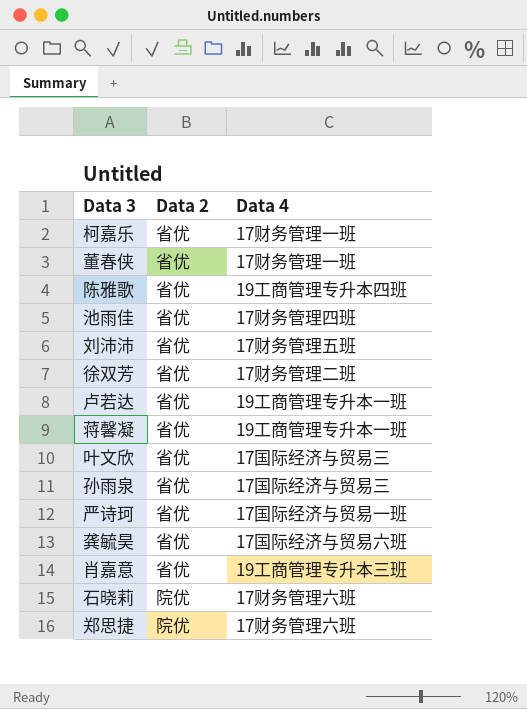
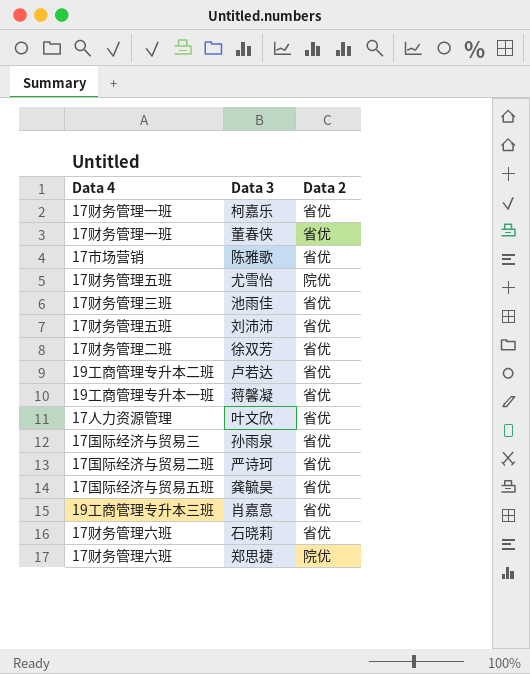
column Data 4 | position: 3 -> 1
陈雅歌 | Data 4: 19工商管理专升本四班 -> 17市场营销
row 尤雪怡: none -> 17财务管理五班 | 院优
池雨佳 | Data 4: 17财务管理四班 -> 17财务管理三班
卢若达 | Data 4: 19工商管理专升本一班 -> 19工商管理专升本二班
叶文欣 | Data 4: 17国际经济与贸易三 -> 17人力资源管理
严诗珂 | Data 4: 17国际经济与贸易一班 -> 17国际经济与贸易二班
龚毓昊 | Data 4: 17国际经济与贸易六班 -> 17国际经济与贸易五班
石晓莉 | Data 2: 院优 -> 省优

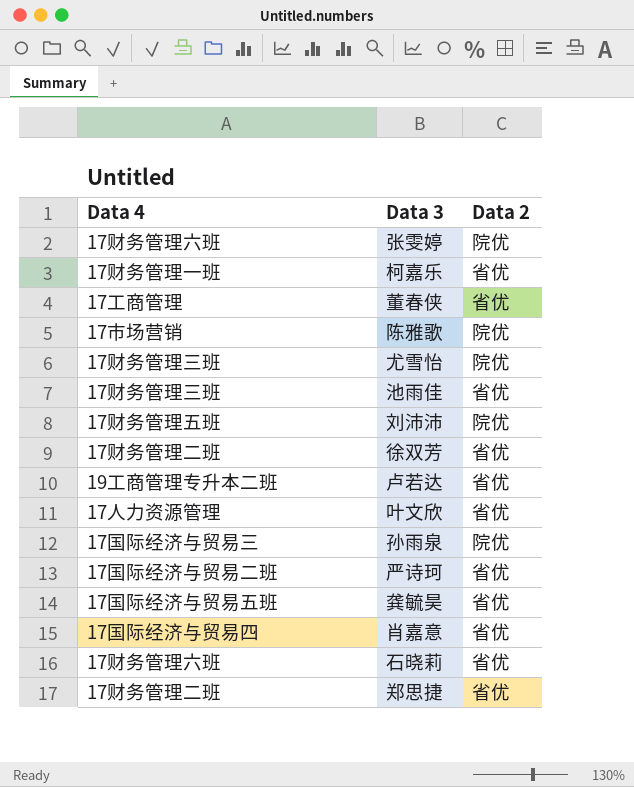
row 蒋馨凝: 19工商管理专升本一班 | 省优 -> none
row 张雯婷: none -> 17财务管理六班 | 院优
董春侠 | Data 4: 17财务管理一班 -> 17工商管理
陈雅歌 | Data 2: 省优 -> 院优
尤雪怡 | Data 4: 17财务管理五班 -> 17财务管理三班
刘沛沛 | Data 2: 省优 -> 院优
孙雨泉 | Data 2: 省优 -> 院优
肖嘉意 | Data 4: 19工商管理专升本三班 -> 17国际经济与贸易四
郑思捷 | Data 4: 17财务管理六班 -> 17财务管理二班
郑思捷 | Data 2: 院优 -> 省优

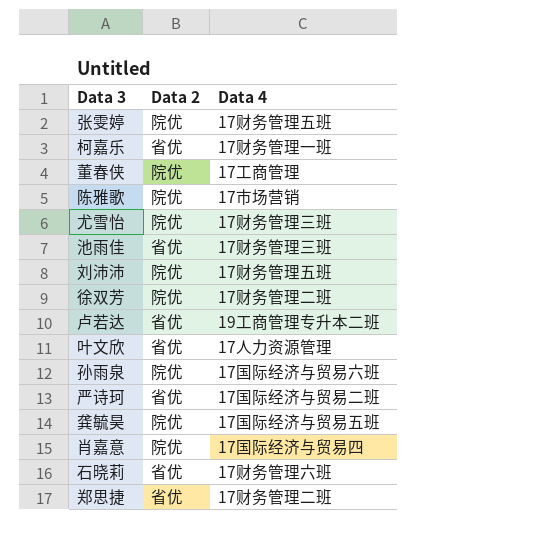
column Data 4 | position: 1 -> 3
张雯婷 | Data 4: 17财务管理六班 -> 17财务管理五班
董春侠 | Data 2: 省优 -> 院优
徐双芳 | Data 2: 省优 -> 院优
孙雨泉 | Data 4: 17国际经济与贸易三 -> 17国际经济与贸易六班
龚毓昊 | Data 2: 省优 -> 院优
肖嘉意 | Data 2: 省优 -> 院优

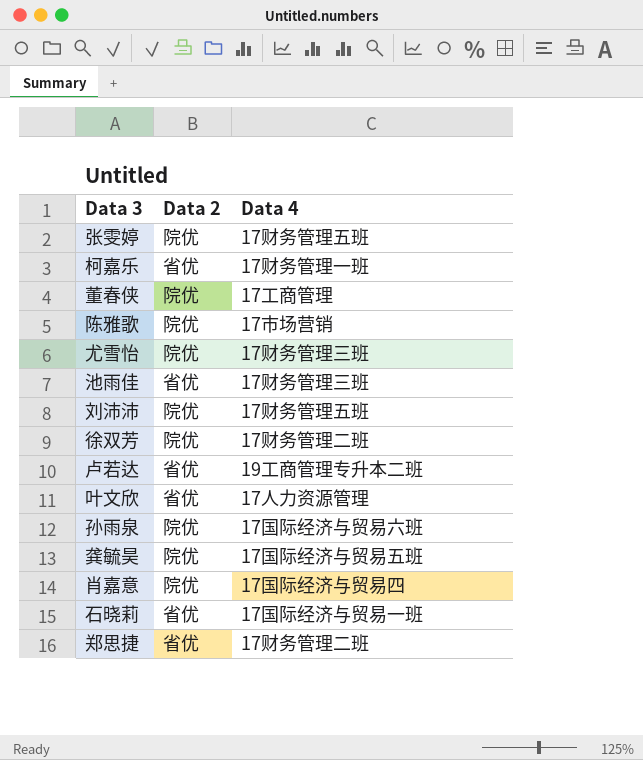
row 严诗珂: 省优 | 17国际经济与贸易二班 -> none
石晓莉 | Data 4: 17财务管理六班 -> 17国际经济与贸易一班

